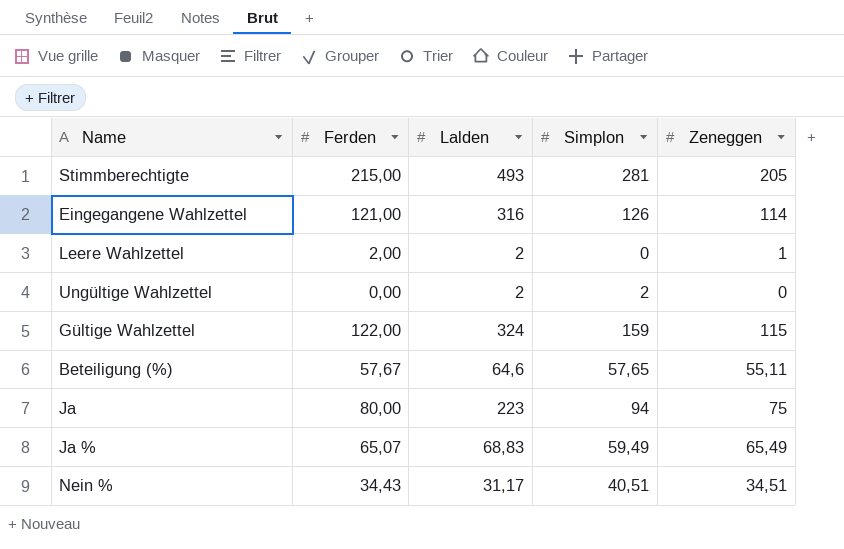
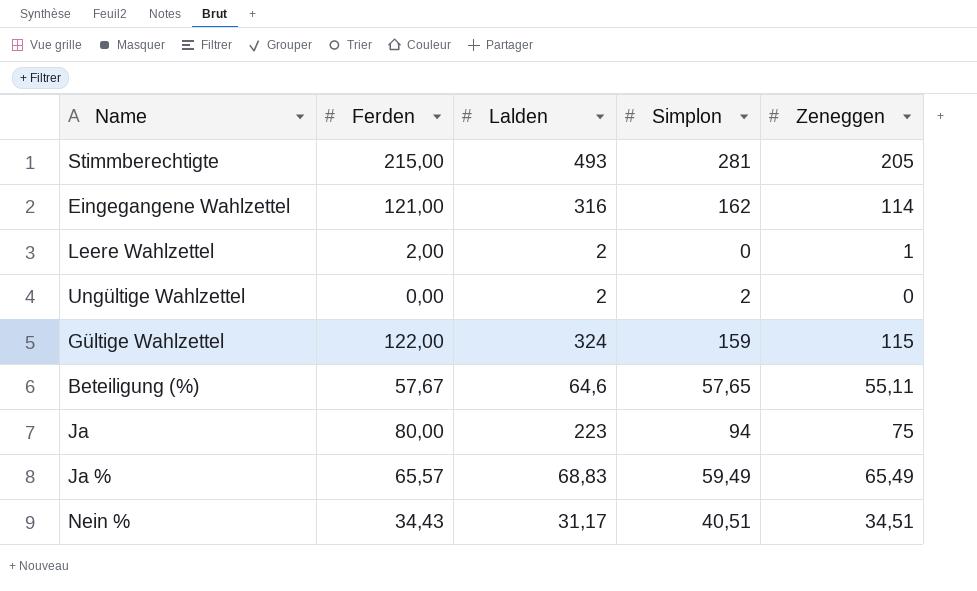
Eingegangene Wahlzettel | Simplon: 126 -> 162
Ja % | Ferden: 65,07 -> 65,57

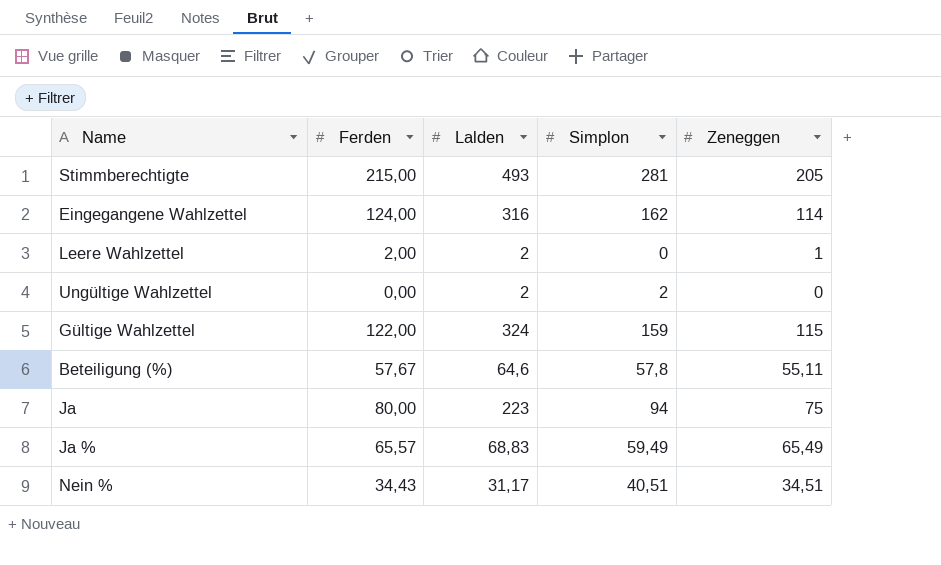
Eingegangene Wahlzettel | Ferden: 121,00 -> 124,00
Beteiligung (%) | Simplon: 57,65 -> 57,8

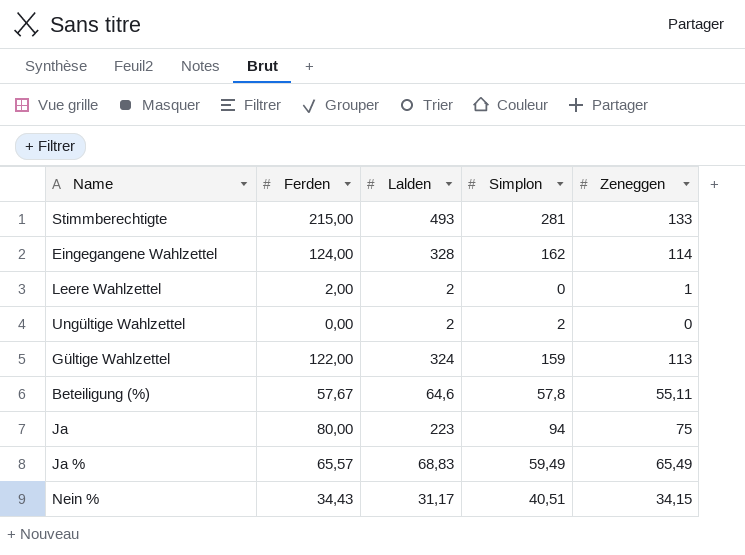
Stimmberechtigte | Zeneggen: 205 -> 133
Eingegangene Wahlzettel | Lalden: 316 -> 328
Gültige Wahlzettel | Zeneggen: 115 -> 113
Nein % | Zeneggen: 34,51 -> 34,15

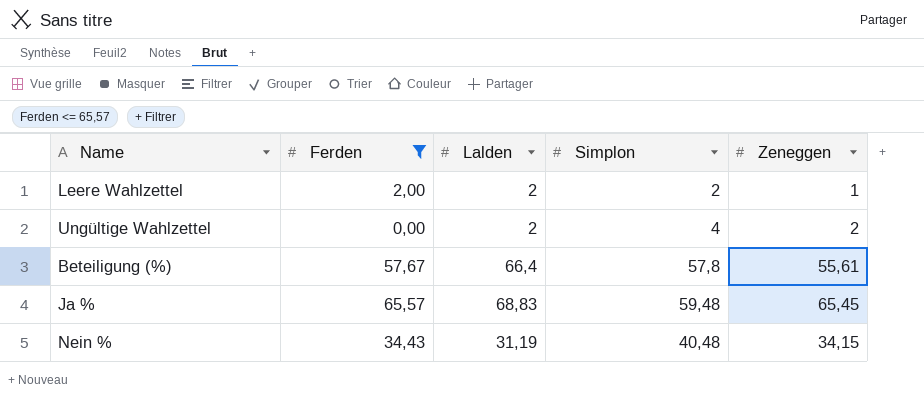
filter: none -> Ferden <= 65,57
Leere Wahlzettel | Simplon: 0 -> 2
Ungültige Wahlzettel | Simplon: 2 -> 4
Ungültige Wahlzettel | Zeneggen: 0 -> 2
Beteiligung (%) | Lalden: 64,6 -> 66,4
Beteiligung (%) | Zeneggen: 55,11 -> 55,61
Ja % | Simplon: 59,49 -> 59,48
Ja % | Zeneggen: 65,49 -> 65,45
Nein % | Lalden: 31,17 -> 31,19
Nein % | Simplon: 40,51 -> 40,48

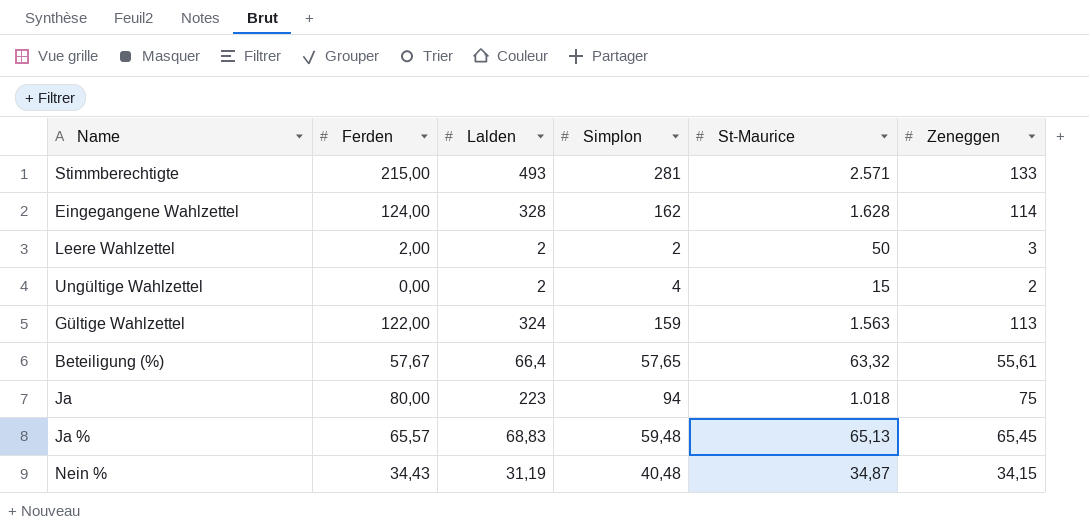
filter: Ferden <= 65,57 -> none
column St-Maurice | position: none -> 5
Leere Wahlzettel | Zeneggen: 1 -> 3
Beteiligung (%) | Simplon: 57,8 -> 57,65

